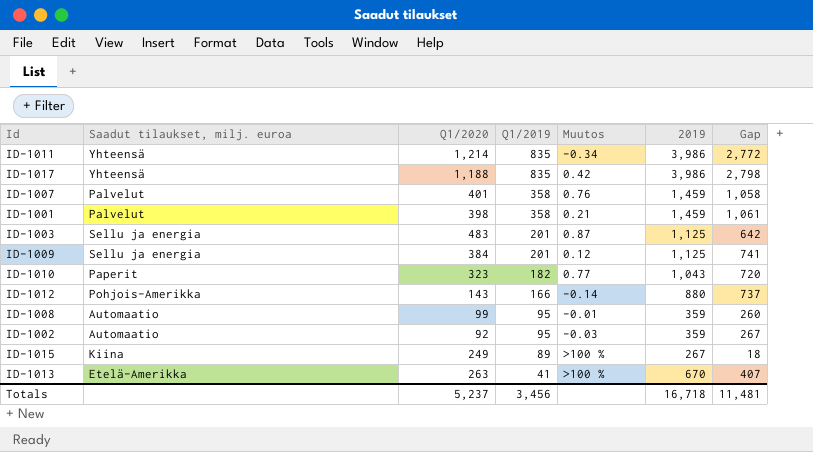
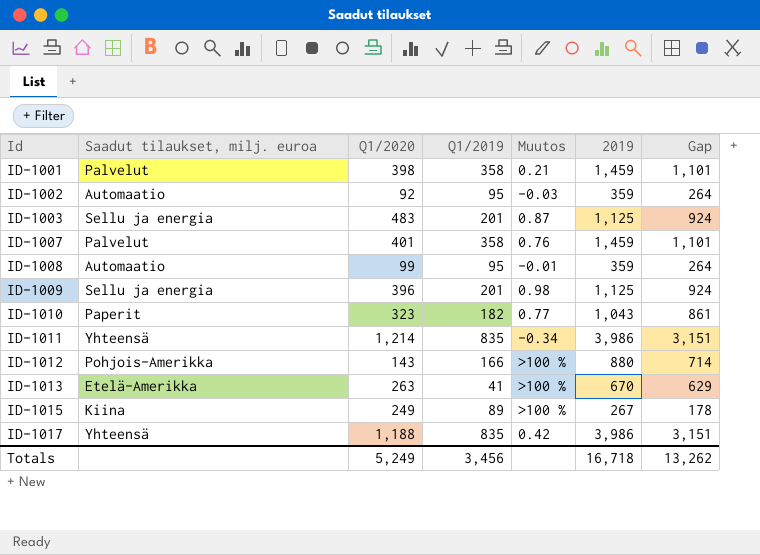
row order: Q1/2019 descending -> Id ascending
column Gap | formula: [2019] - [Q1/2020] -> [2019] - [Q1/2019]
ID-1009 | Q1/2020: 384 -> 396
ID-1009 | Muutos: 0.12 -> 0.98
ID-1012 | Muutos: -0.14 -> >100 %
Totals | Q1/2020: 5,237 -> 5,249
Totals | Gap: 11,481 -> 13,262

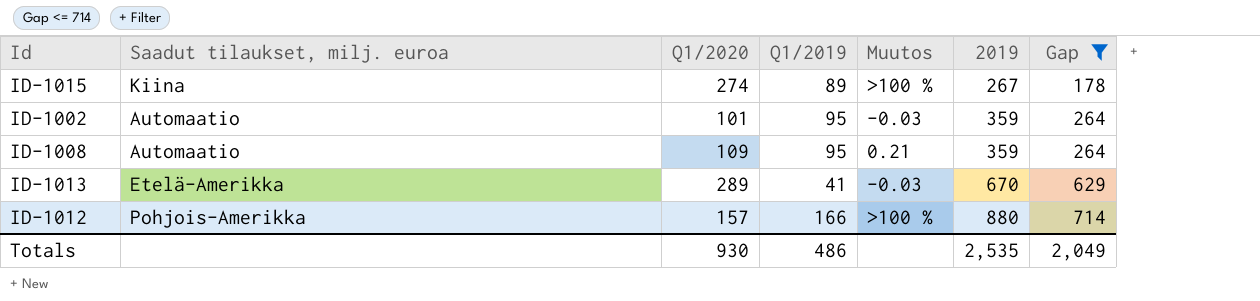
filter: none -> Gap <= 714
row order: Id ascending -> 2019 ascending
ID-1015 | Q1/2020: 249 -> 274
ID-1002 | Q1/2020: 92 -> 101
ID-1008 | Q1/2020: 99 -> 109
ID-1008 | Muutos: -0.01 -> 0.21
ID-1013 | Q1/2020: 263 -> 289
ID-1013 | Muutos: >100 % -> -0.03
ID-1012 | Q1/2020: 143 -> 157
Totals | Q1/2020: 5,249 -> 930
Totals | Q1/2019: 3,456 -> 486
Totals | 2019: 16,718 -> 2,535
Totals | Gap: 13,262 -> 2,049

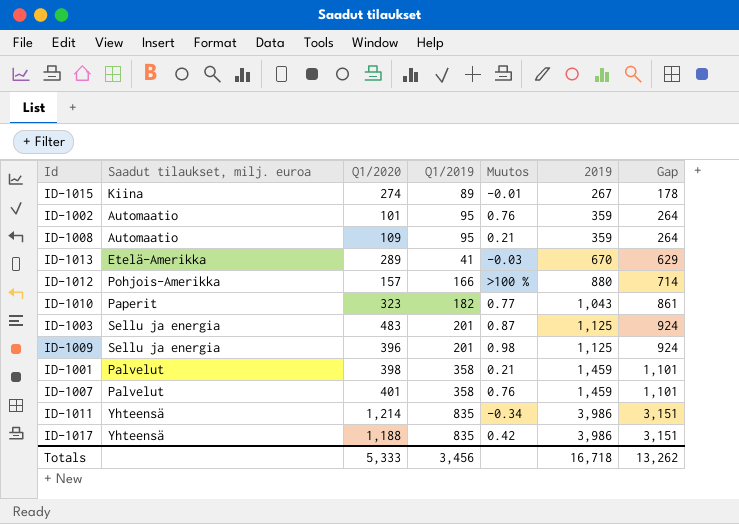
filter: Gap <= 714 -> none
ID-1015 | Muutos: >100 % -> -0.01
ID-1002 | Muutos: -0.03 -> 0.76
Totals | Q1/2020: 930 -> 5,333
Totals | Q1/2019: 486 -> 3,456
Totals | 2019: 2,535 -> 16,718
Totals | Gap: 2,049 -> 13,262

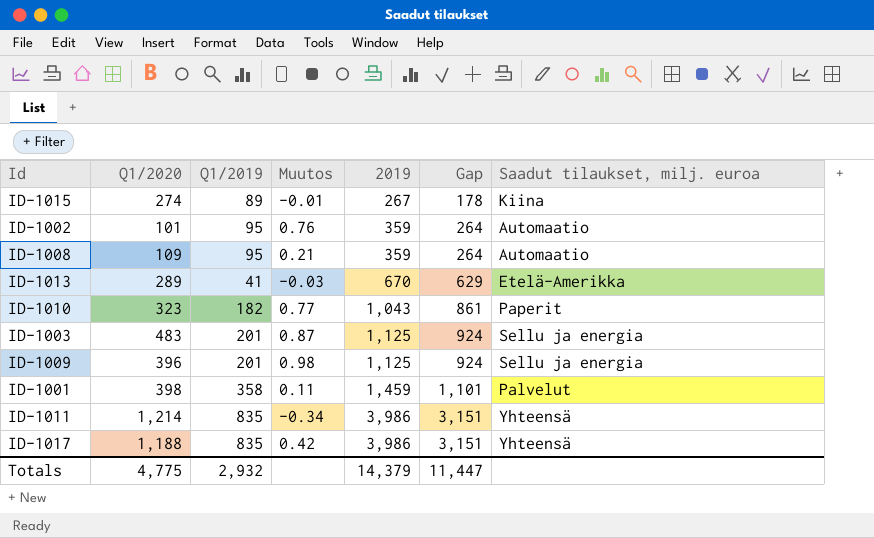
column Saadut tilaukset, milj. euroa | position: 2 -> 7
row ID-1012: Pohjois-Amerikka | 157 | 166 | >100 % | 880 | 714 -> none
row ID-1007: Palvelut | 401 | 358 | 0.76 | 1,459 | 1,101 -> none
ID-1001 | Muutos: 0.21 -> 0.11
Totals | Q1/2020: 5,333 -> 4,775
Totals | Q1/2019: 3,456 -> 2,932
Totals | 2019: 16,718 -> 14,379
Totals | Gap: 13,262 -> 11,447

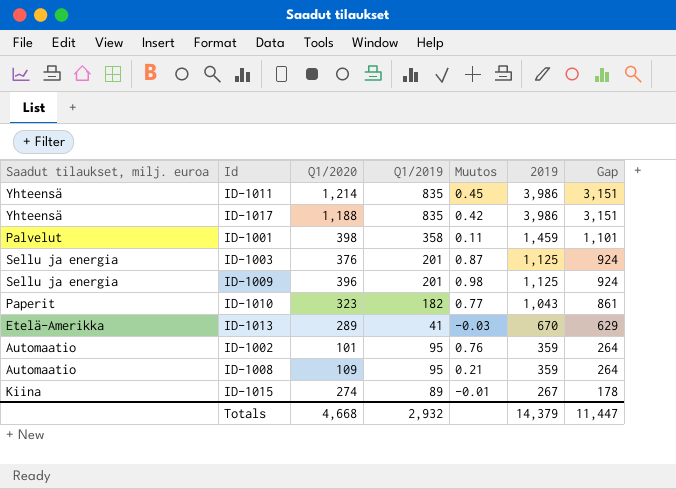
row order: 2019 ascending -> 2019 descending
column Saadut tilaukset, milj. euroa | position: 7 -> 1
ID-1011 | Muutos: -0.34 -> 0.45
ID-1003 | Q1/2020: 483 -> 376
Totals | Q1/2020: 4,775 -> 4,668

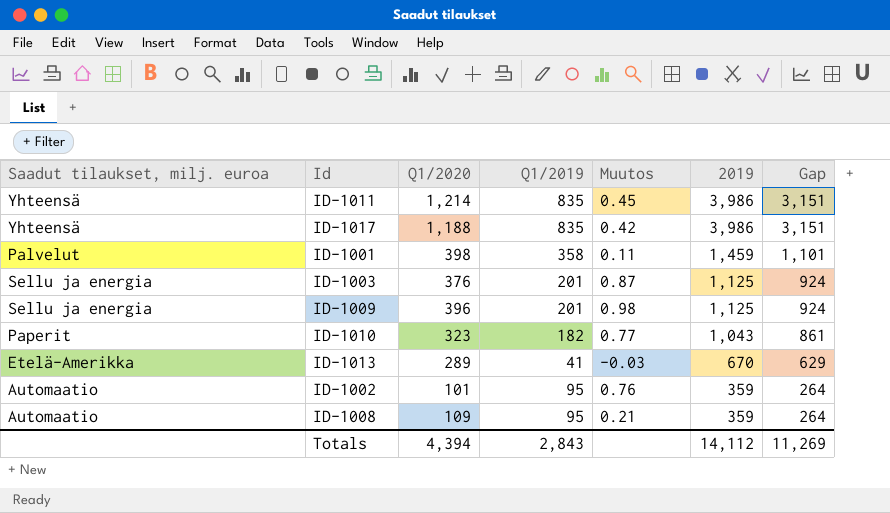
row ID-1015: Kiina | 274 | 89 | -0.01 | 267 | 178 -> none
Totals | Q1/2020: 4,668 -> 4,394
Totals | Q1/2019: 2,932 -> 2,843
Totals | 2019: 14,379 -> 14,112
Totals | Gap: 11,447 -> 11,269

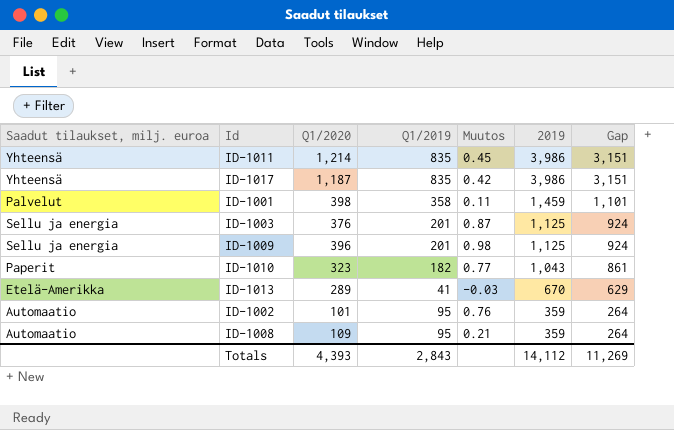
ID-1017 | Q1/2020: 1,188 -> 1,187
Totals | Q1/2020: 4,394 -> 4,393

